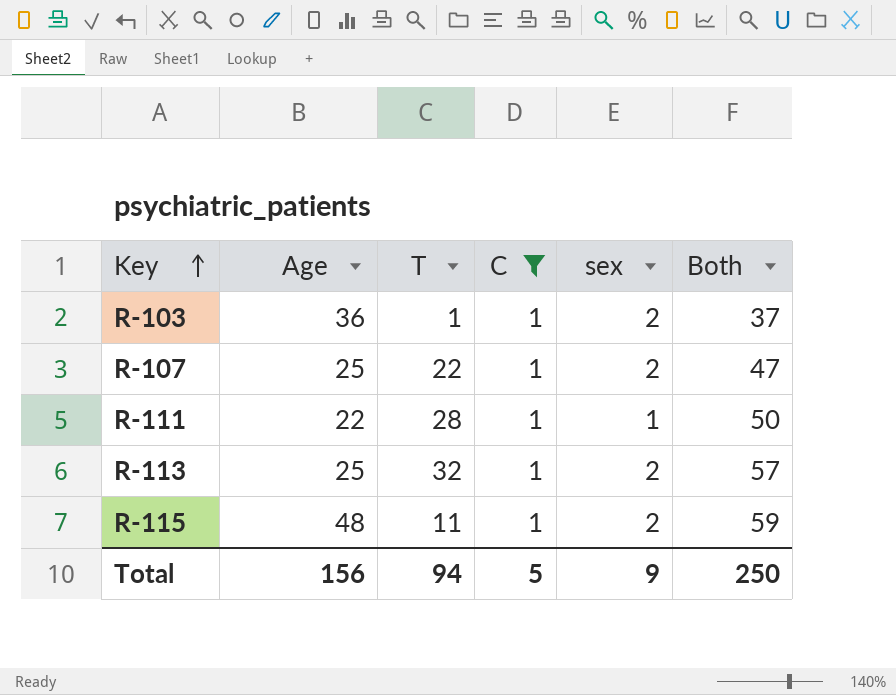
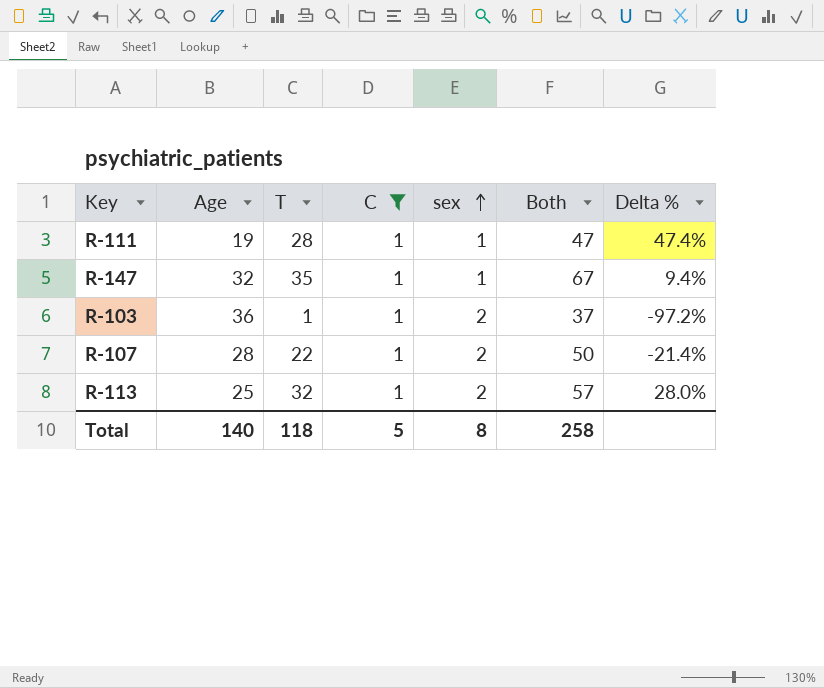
row order: Key ascending -> sex ascending
column Delta % | formula: none -> ([T] - [Age]) / [Age]
row R-115: 48 | 11 | 1 | 2 | 59 -> none
R-111 | Age: 22 -> 19
R-111 | Both: 50 -> 47
row R-147: none -> 32 | 35 | 1 | 1 | 67 | 9.4%
R-107 | Age: 25 -> 28
R-107 | Both: 47 -> 50
Total | Age: 156 -> 140
Total | T: 94 -> 118
Total | sex: 9 -> 8
Total | Both: 250 -> 258

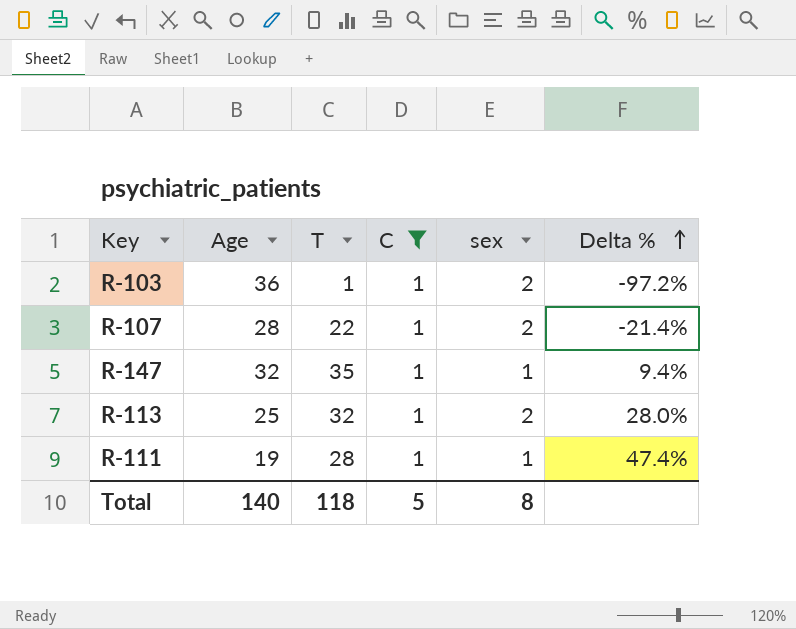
row order: sex ascending -> Delta % ascending
column Both | formula: [Age] + [T] -> none

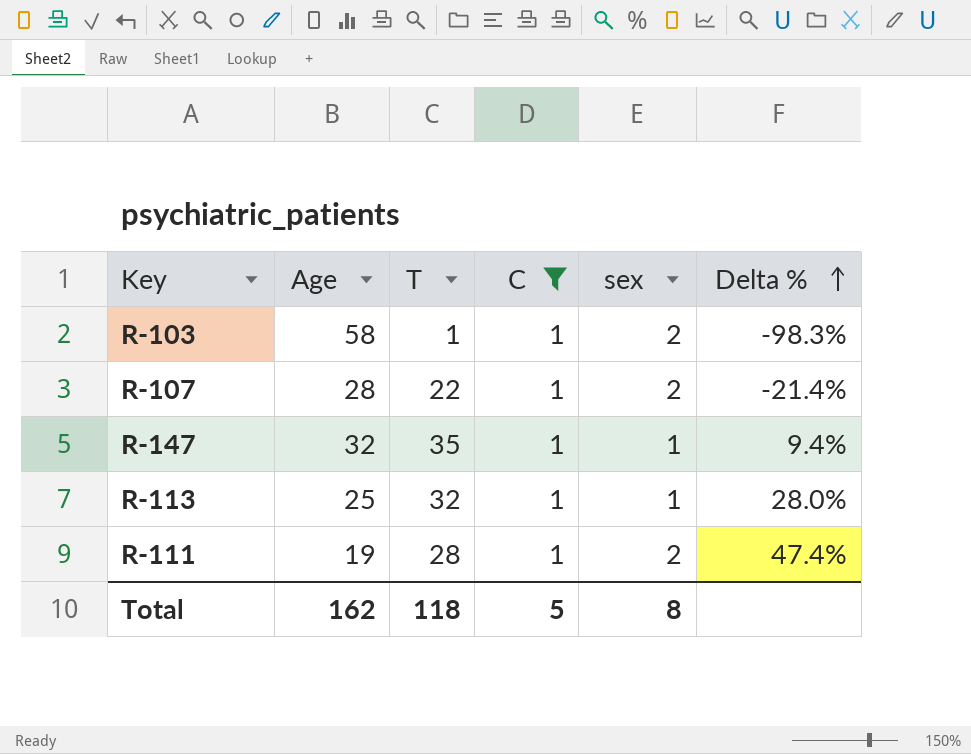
R-103 | Age: 36 -> 58
R-103 | Delta %: -97.2% -> -98.3%
R-113 | sex: 2 -> 1
R-111 | sex: 1 -> 2
Total | Age: 140 -> 162

